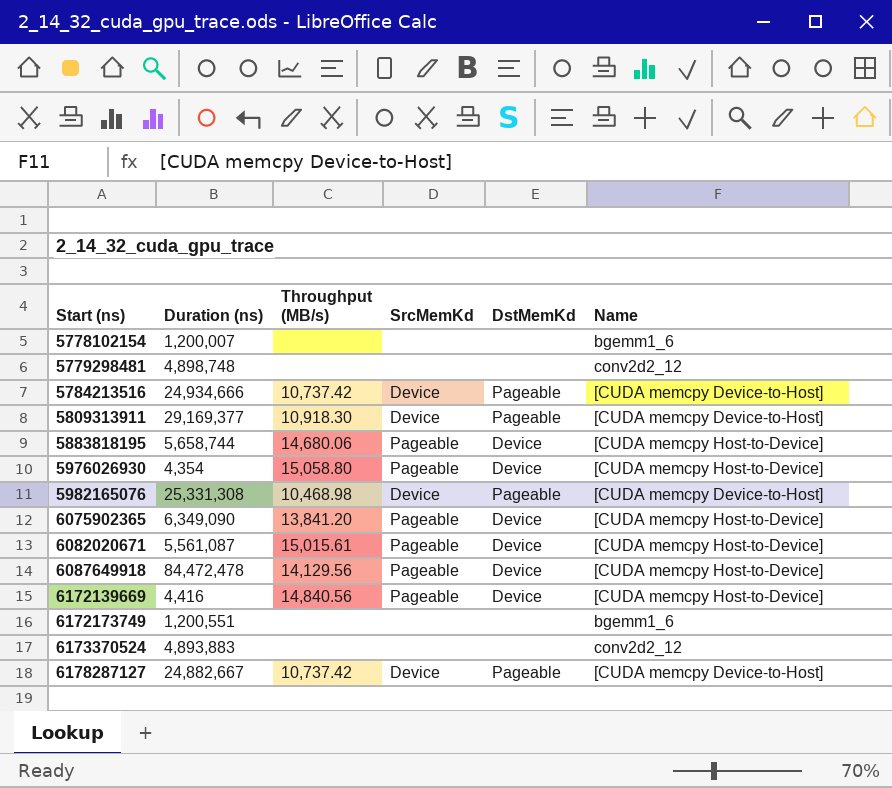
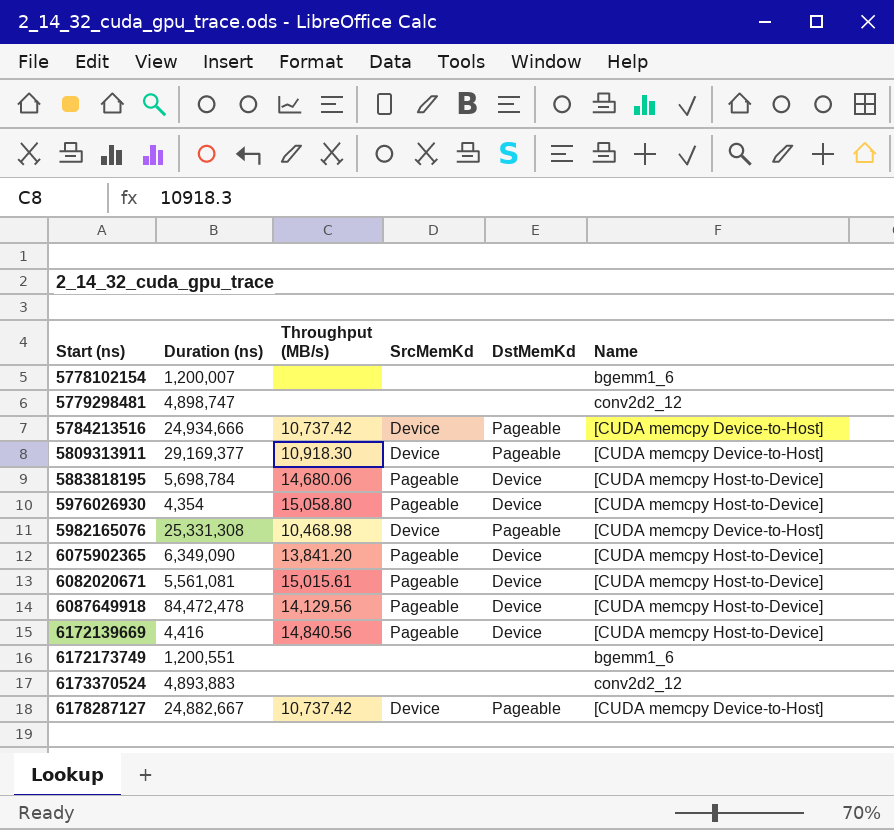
5779298481 | Duration (ns): 4,898,748 -> 4,898,747
5883818195 | Duration (ns): 5,658,744 -> 5,698,784
6082020671 | Duration (ns): 5,561,087 -> 5,561,081

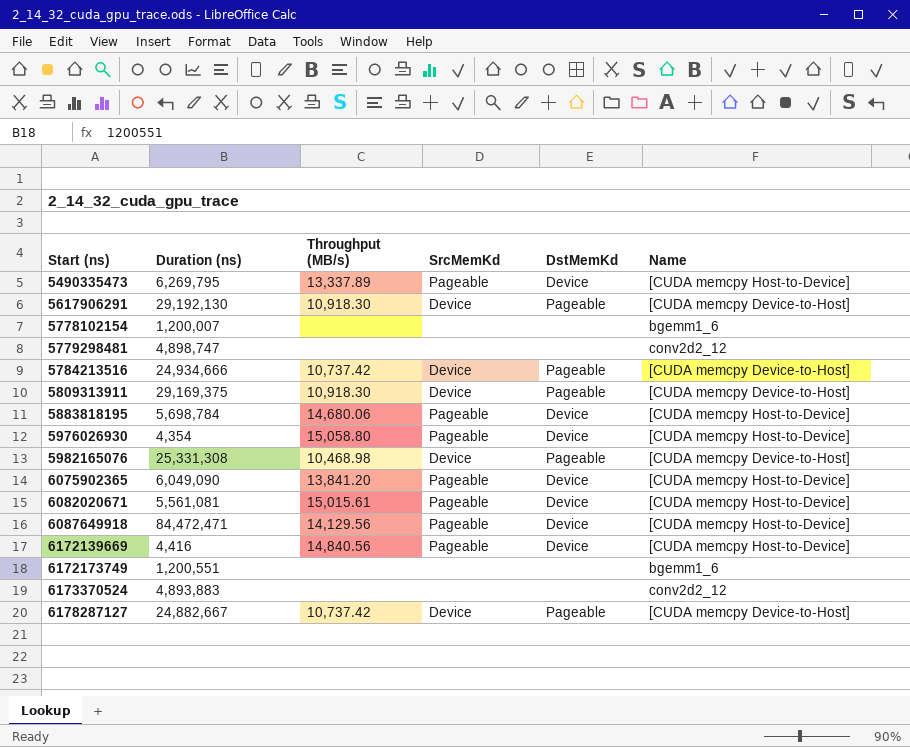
row 5490335473: none -> 6,269,795 | 13,337.89 | Pageable | Device | [CUDA memcpy Host-to-Device]
row 5617906291: none -> 29,192,130 | 10,918.30 | Device | Pageable | [CUDA memcpy Device-to-Host]
5809313911 | Duration (ns): 29,169,377 -> 29,169,375
6075902365 | Duration (ns): 6,349,090 -> 6,049,090
6087649918 | Duration (ns): 84,472,478 -> 84,472,471

